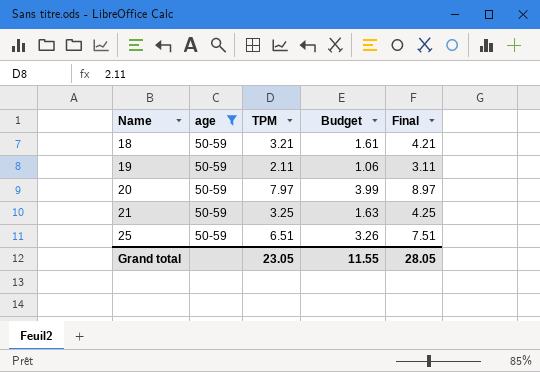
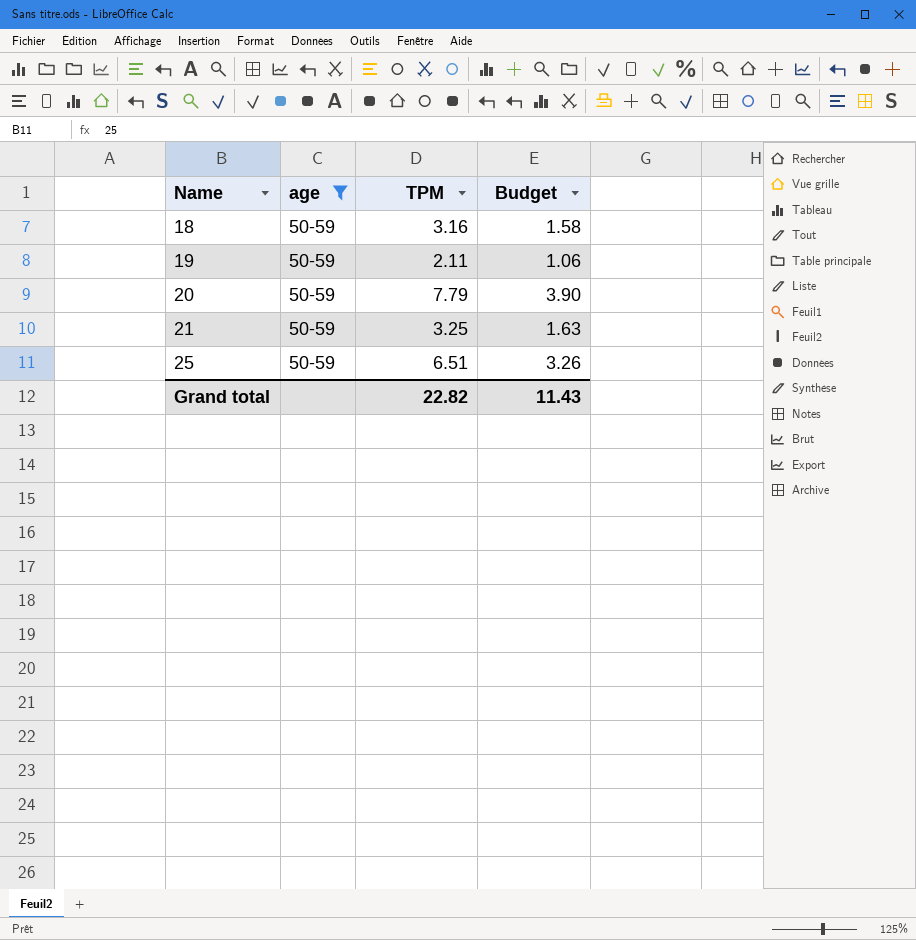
column Final | formula: [TPM] + 1 -> none
18 | TPM: 3.21 -> 3.16
18 | Budget: 1.61 -> 1.58
20 | TPM: 7.97 -> 7.79
20 | Budget: 3.99 -> 3.90
Grand total | TPM: 23.05 -> 22.82
Grand total | Budget: 11.55 -> 11.43

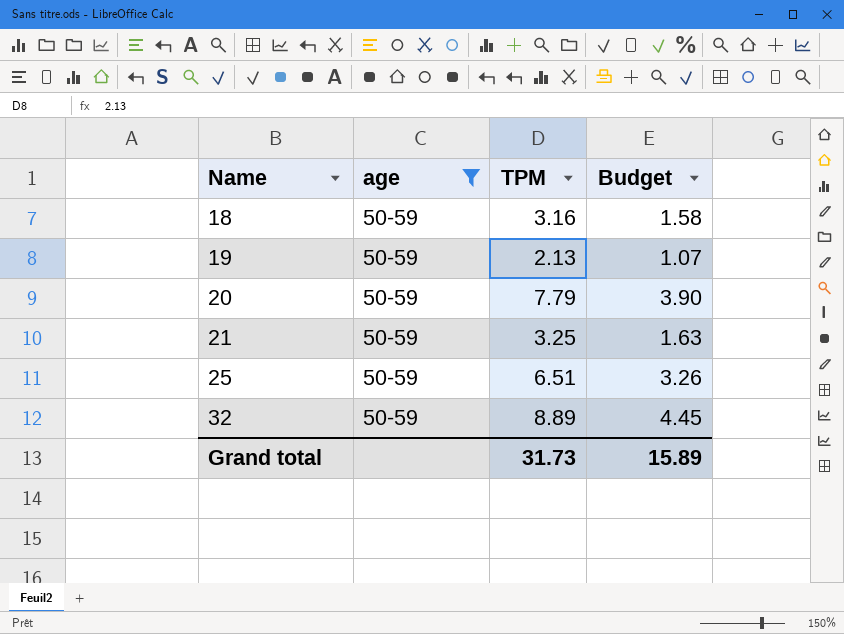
19 | TPM: 2.11 -> 2.13
19 | Budget: 1.06 -> 1.07
row 32: none -> 50-59 | 8.89 | 4.45
Grand total | TPM: 22.82 -> 31.73
Grand total | Budget: 11.43 -> 15.89

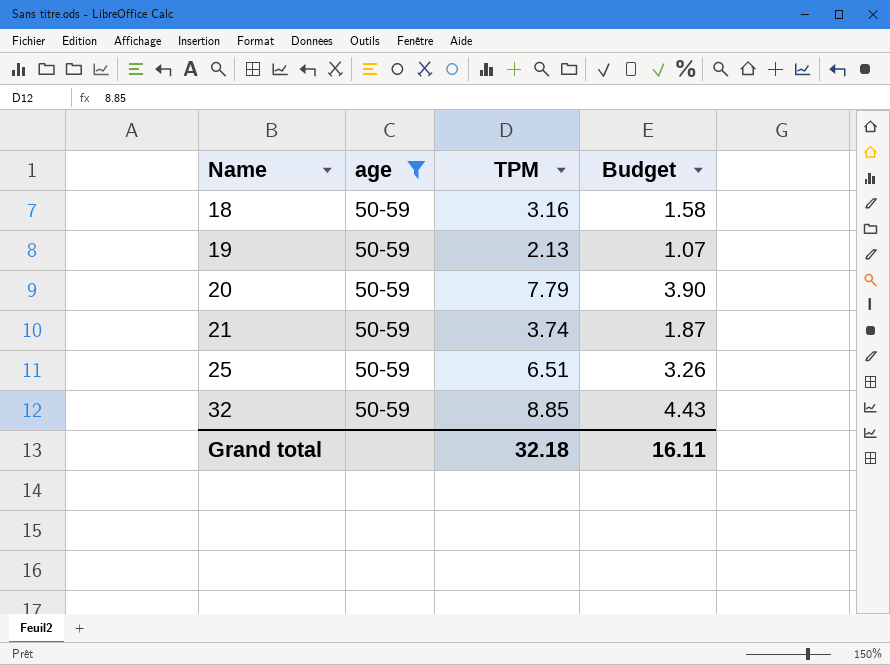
21 | TPM: 3.25 -> 3.74
21 | Budget: 1.63 -> 1.87
32 | TPM: 8.89 -> 8.85
32 | Budget: 4.45 -> 4.43
Grand total | TPM: 31.73 -> 32.18
Grand total | Budget: 15.89 -> 16.11

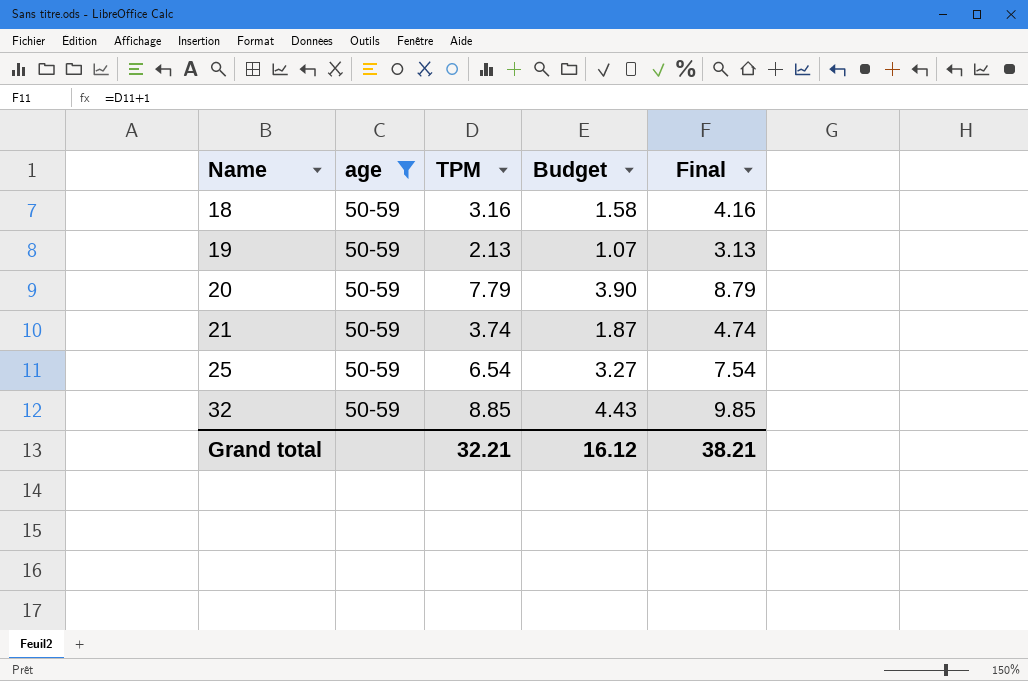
column Final | formula: none -> [TPM] + 1
25 | TPM: 6.51 -> 6.54
25 | Budget: 3.26 -> 3.27
Grand total | TPM: 32.18 -> 32.21
Grand total | Budget: 16.11 -> 16.12

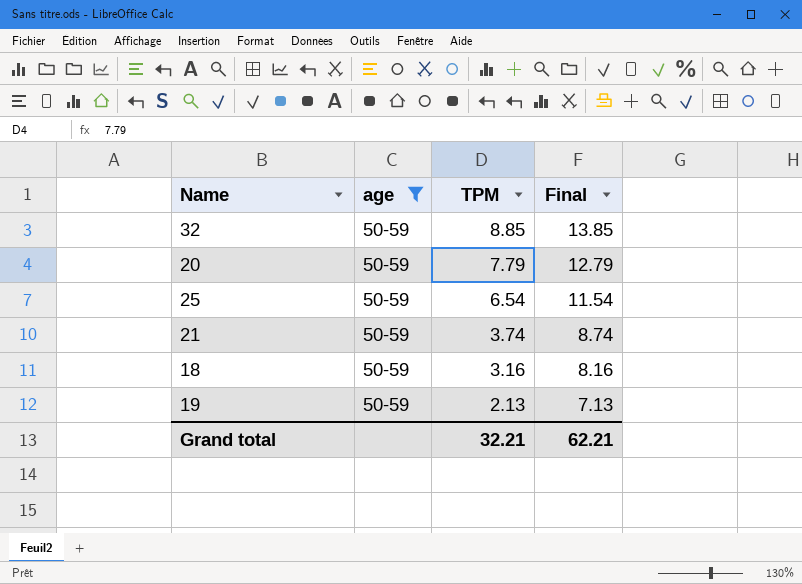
row order: Name ascending -> TPM descending
column Budget | formula: [TPM] * 0.5 -> none
column Final | formula: [TPM] + 1 -> [TPM] + 5
Grand total | Final: 38.21 -> 62.21

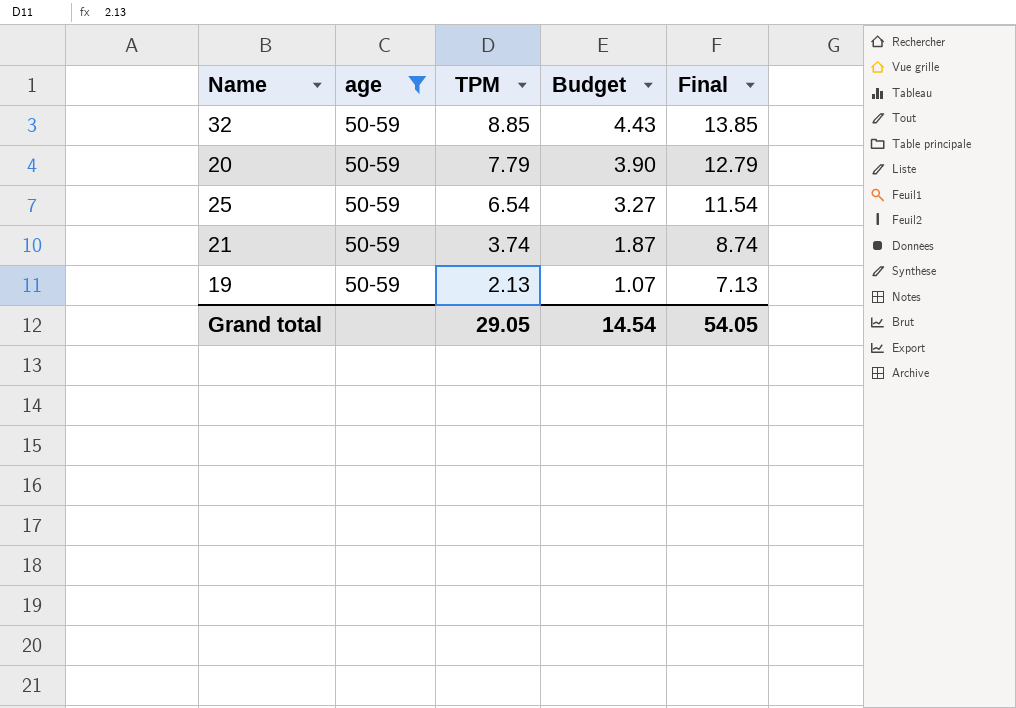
column Budget | formula: none -> [TPM] * 0.5
row 18: 50-59 | 3.16 | 8.16 -> none
Grand total | TPM: 32.21 -> 29.05
Grand total | Final: 62.21 -> 54.05

